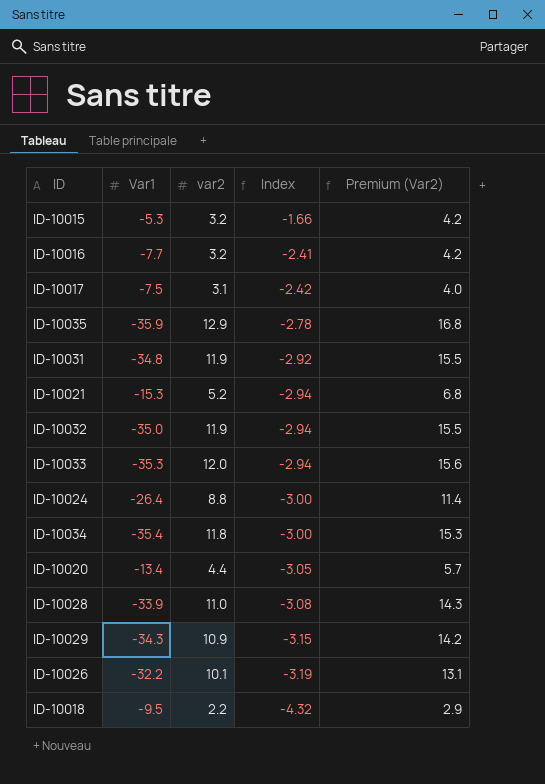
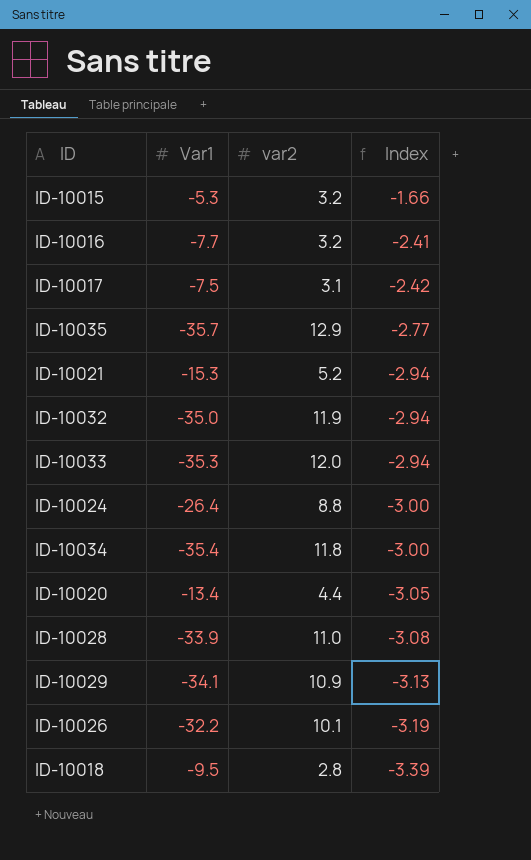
column Premium (Var2) | formula: [var2] * 1.3 -> none
row ID-10031: -34.8 | 11.9 | -2.92 | 15.5 -> none
ID-10035 | Var1: -35.9 -> -35.7
ID-10035 | Index: -2.78 -> -2.77
ID-10029 | Var1: -34.3 -> -34.1
ID-10029 | Index: -3.15 -> -3.13
ID-10018 | var2: 2.2 -> 2.8
ID-10018 | Index: -4.32 -> -3.39

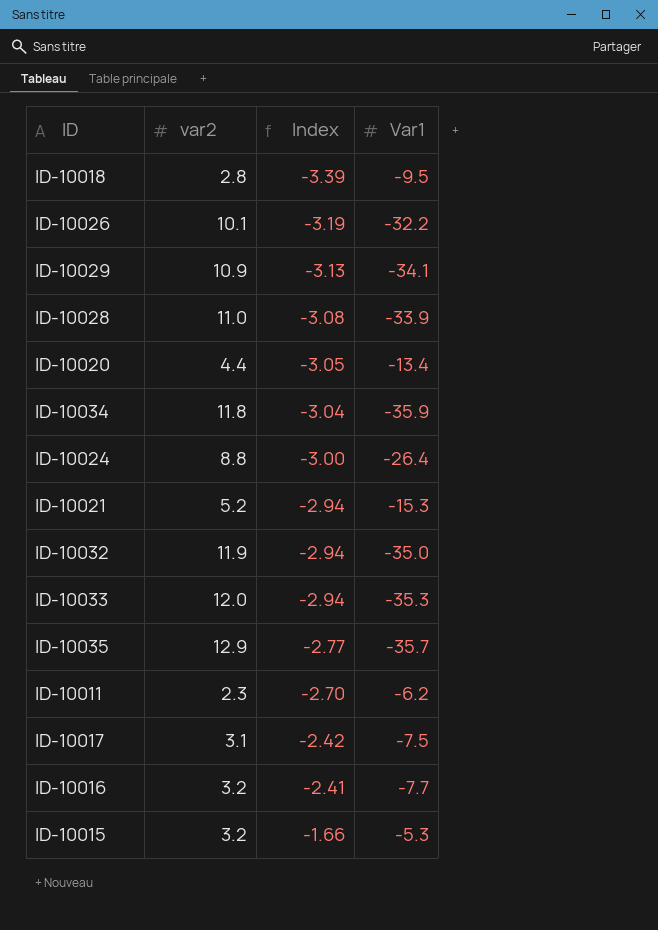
row order: Index descending -> Index ascending
column Var1 | position: 2 -> 4
ID-10034 | Index: -3.00 -> -3.04
ID-10034 | Var1: -35.4 -> -35.9
row ID-10011: none -> 2.3 | -2.70 | -6.2

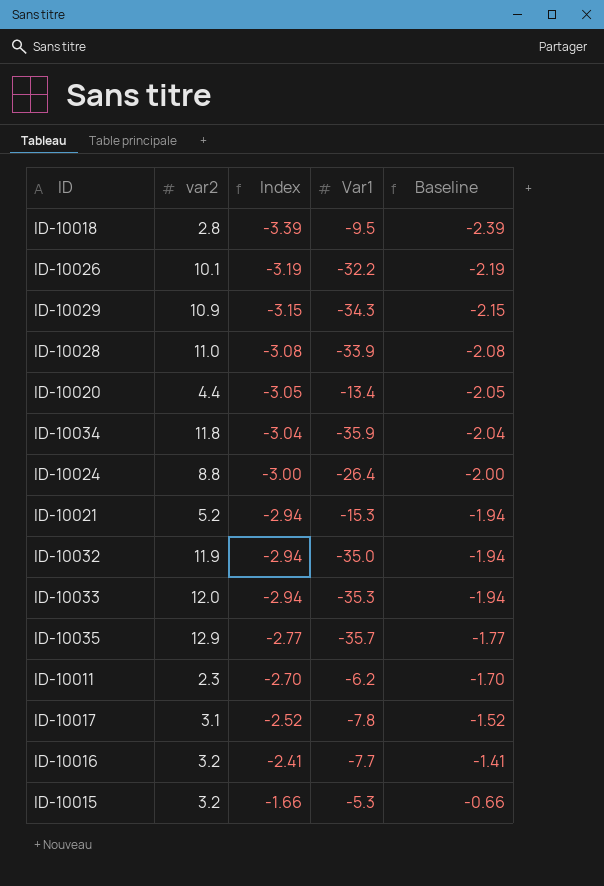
column Baseline | formula: none -> [Index] + 1
ID-10029 | Index: -3.13 -> -3.15
ID-10029 | Var1: -34.1 -> -34.3
ID-10017 | Index: -2.42 -> -2.52
ID-10017 | Var1: -7.5 -> -7.8

